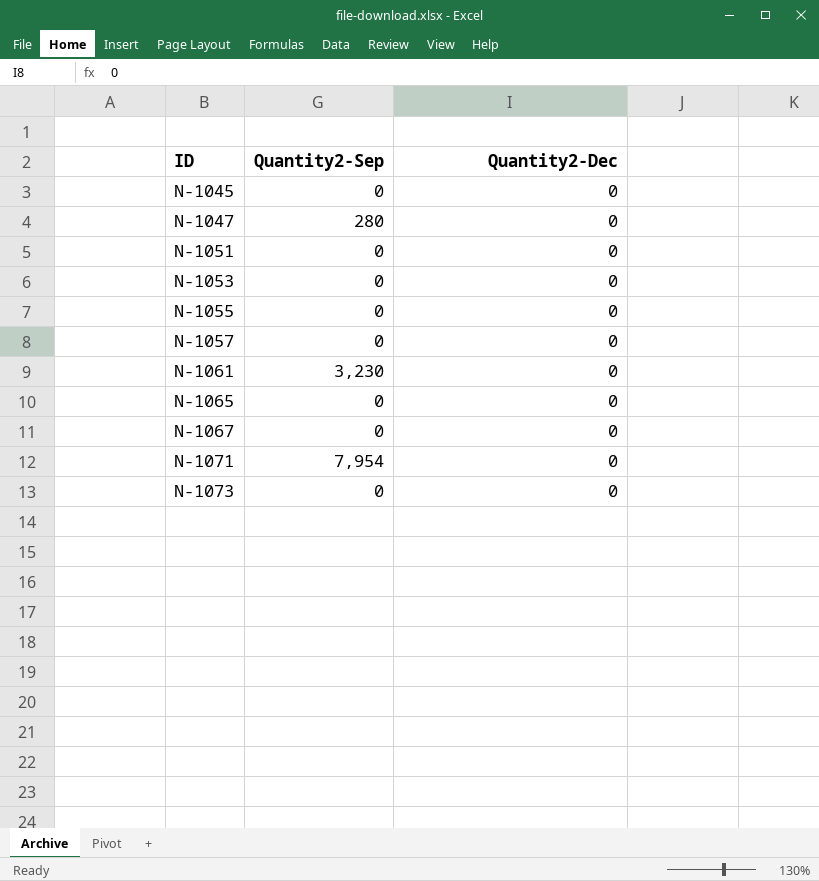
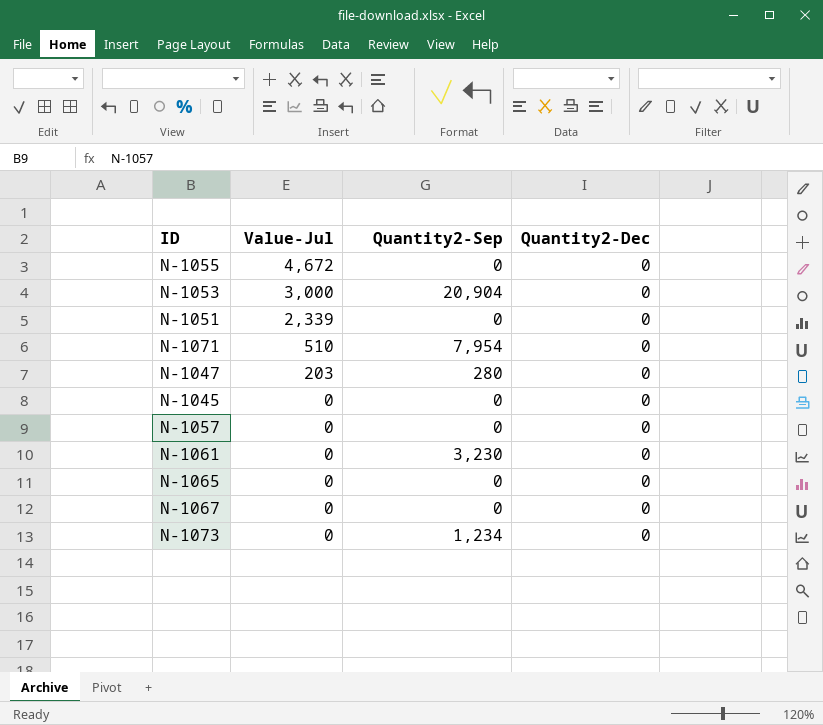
row order: ID ascending -> Value-Jul descending
column Value-Jul | position: none -> 2
N-1053 | Quantity2-Sep: 0 -> 20,904
N-1073 | Quantity2-Sep: 0 -> 1,234

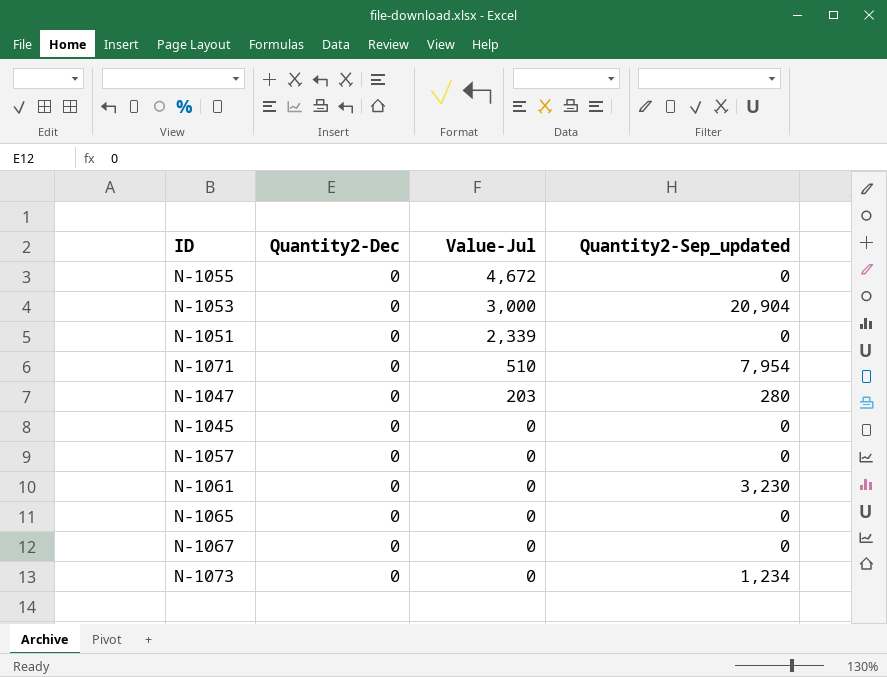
column Quantity2-Dec | position: 4 -> 2
column name: Quantity2-Sep -> Quantity2-Sep_updated

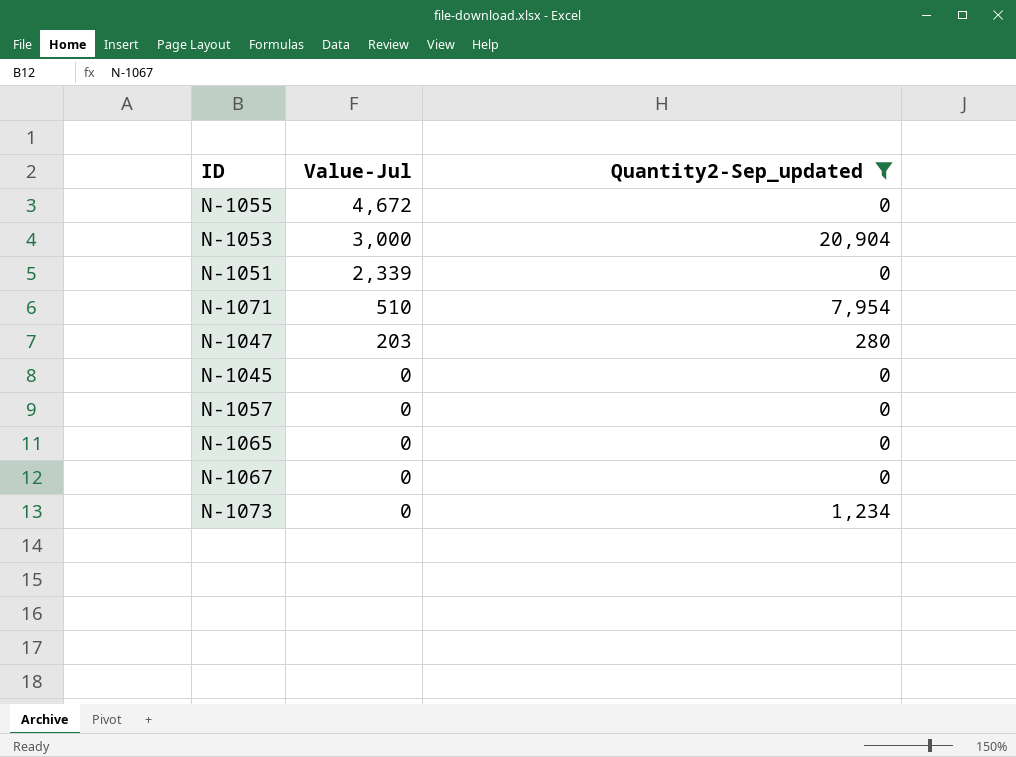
filter: none -> Quantity2-Sep_updated != 3,230
column Quantity2-Dec | position: 2 -> none

